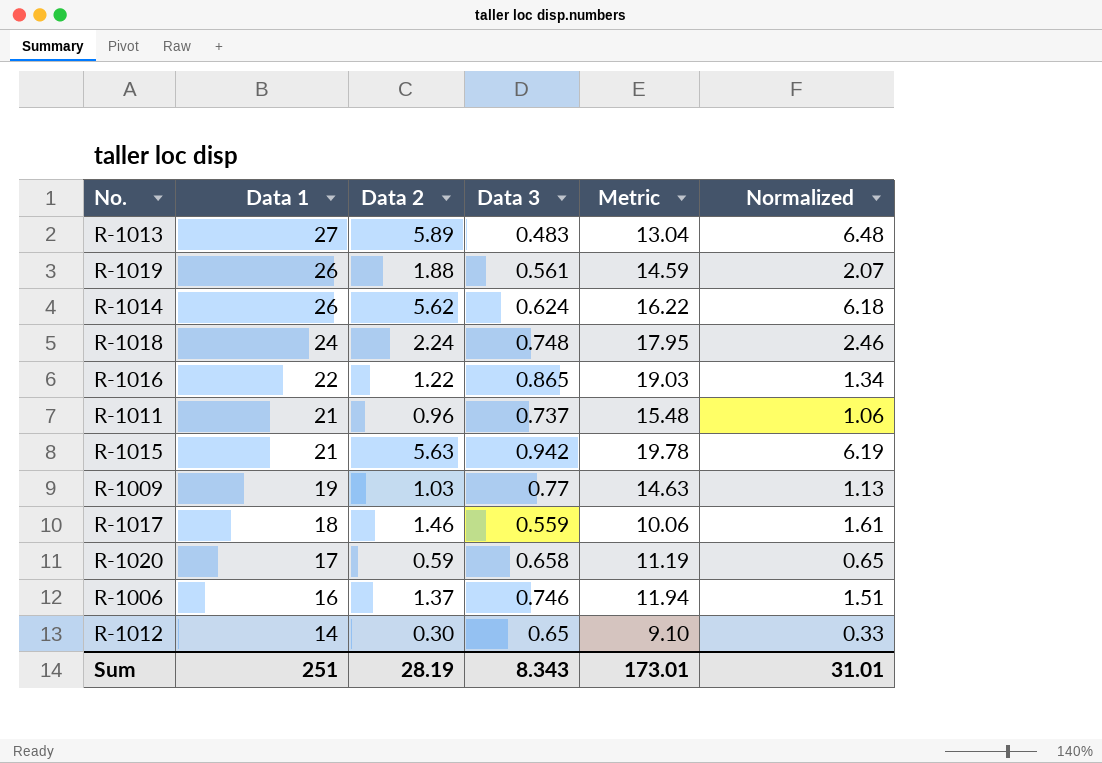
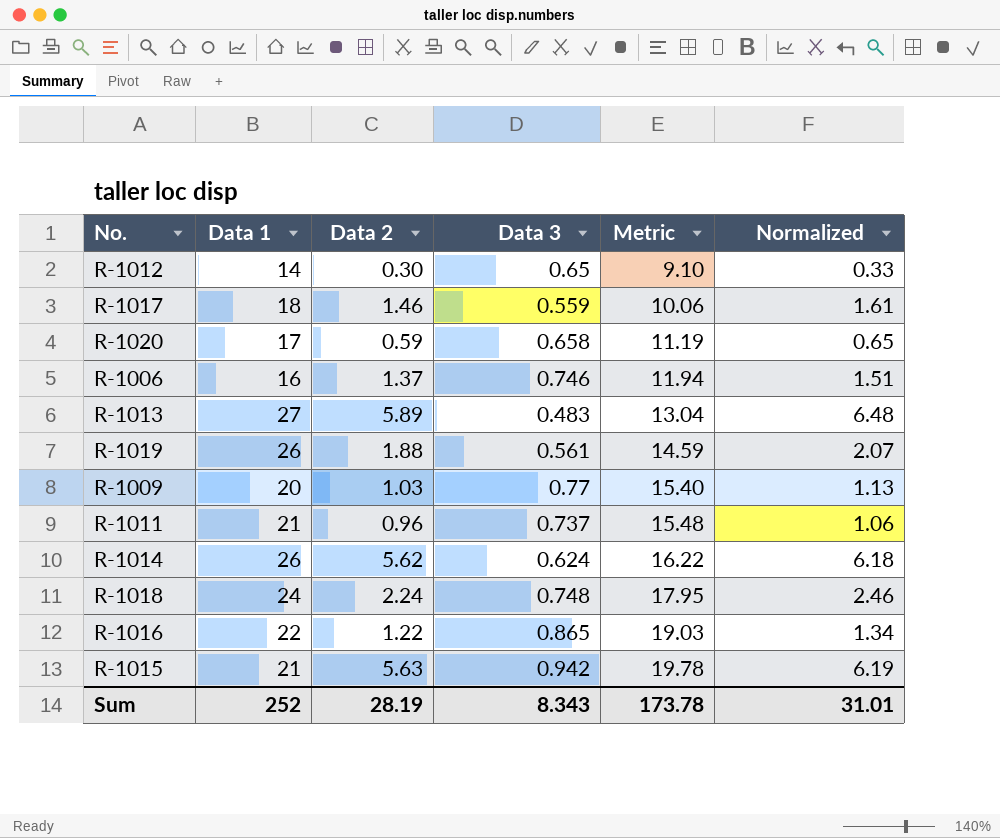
row order: Data 1 descending -> Metric ascending
R-1009 | Data 1: 19 -> 20
R-1009 | Metric: 14.63 -> 15.40
Sum | Data 1: 251 -> 252
Sum | Metric: 173.01 -> 173.78

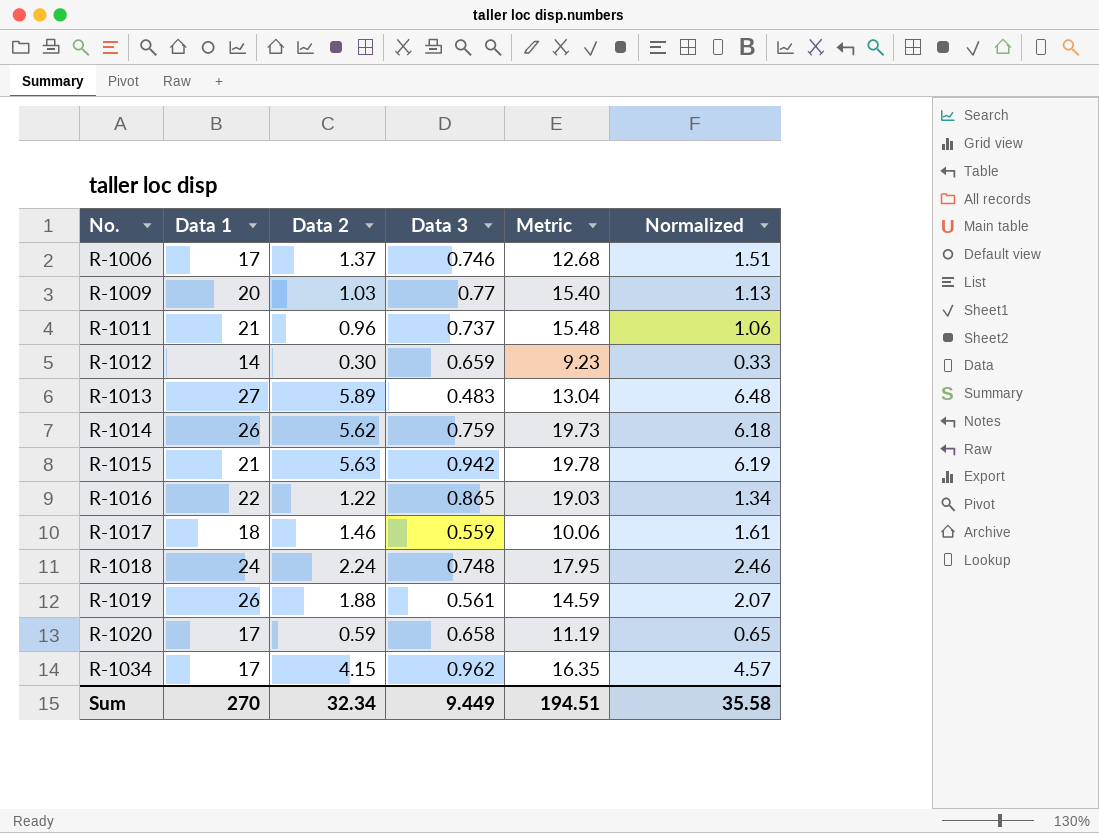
row order: Metric ascending -> No. ascending
R-1006 | Data 1: 16 -> 17
R-1006 | Metric: 11.94 -> 12.68
R-1012 | Data 3: 0.65 -> 0.659
R-1012 | Metric: 9.10 -> 9.23
R-1014 | Data 3: 0.624 -> 0.759
R-1014 | Metric: 16.22 -> 19.73
row R-1034: none -> 17 | 4.15 | 0.962 | 16.35 | 4.57
Sum | Data 1: 252 -> 270
Sum | Data 2: 28.19 -> 32.34
Sum | Data 3: 8.343 -> 9.449
Sum | Metric: 173.78 -> 194.51
Sum | Normalized: 31.01 -> 35.58

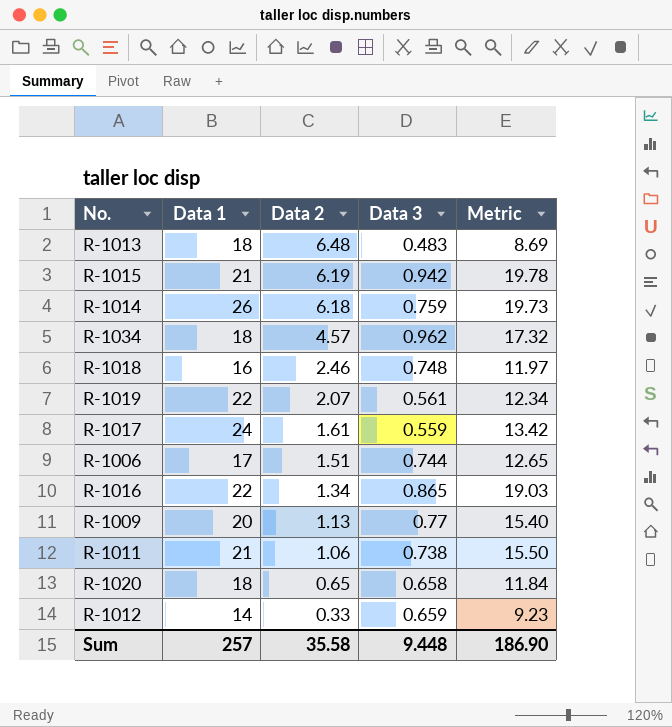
row order: No. ascending -> Data 2 descending
column Normalized | formula: [Data 2] * 1.1 -> none
R-1013 | Data 1: 27 -> 18
R-1013 | Data 2: 5.89 -> 6.48
R-1013 | Metric: 13.04 -> 8.69
R-1015 | Data 2: 5.63 -> 6.19
R-1014 | Data 2: 5.62 -> 6.18
R-1034 | Data 1: 17 -> 18
R-1034 | Data 2: 4.15 -> 4.57
R-1034 | Metric: 16.35 -> 17.32
R-1018 | Data 1: 24 -> 16
R-1018 | Data 2: 2.24 -> 2.46
R-1018 | Metric: 17.95 -> 11.97
R-1019 | Data 1: 26 -> 22
R-1019 | Data 2: 1.88 -> 2.07
R-1019 | Metric: 14.59 -> 12.34
R-1017 | Data 1: 18 -> 24
R-1017 | Data 2: 1.46 -> 1.61
R-1017 | Metric: 10.06 -> 13.42
R-1006 | Data 2: 1.37 -> 1.51
R-1006 | Data 3: 0.746 -> 0.744
R-1006 | Metric: 12.68 -> 12.65
R-1016 | Data 2: 1.22 -> 1.34
R-1009 | Data 2: 1.03 -> 1.13
R-1011 | Data 2: 0.96 -> 1.06
R-1011 | Data 3: 0.737 -> 0.738
R-1011 | Metric: 15.48 -> 15.50
R-1020 | Data 1: 17 -> 18
R-1020 | Data 2: 0.59 -> 0.65
R-1020 | Metric: 11.19 -> 11.84
R-1012 | Data 2: 0.30 -> 0.33
Sum | Data 1: 270 -> 257
Sum | Data 2: 32.34 -> 35.58
Sum | Data 3: 9.449 -> 9.448
Sum | Metric: 194.51 -> 186.90

